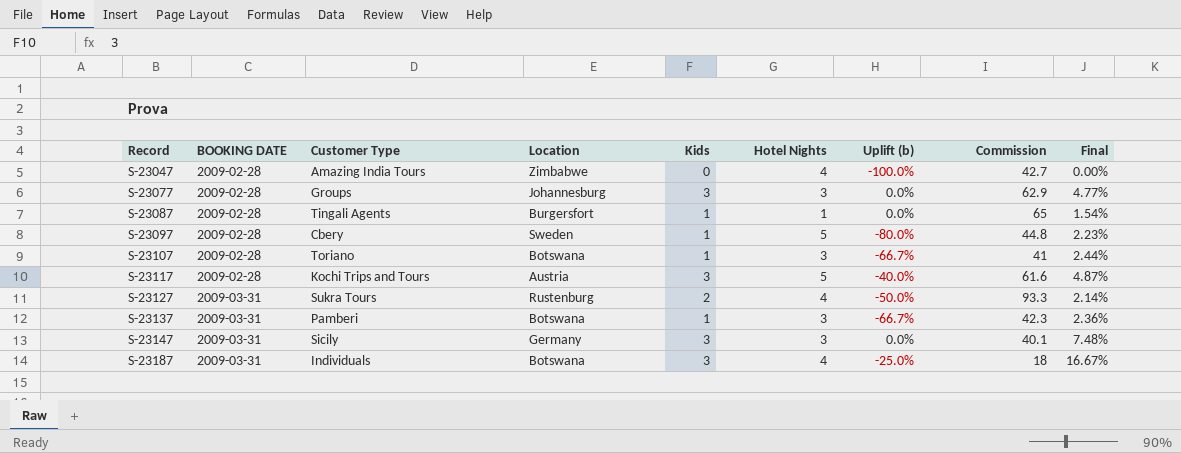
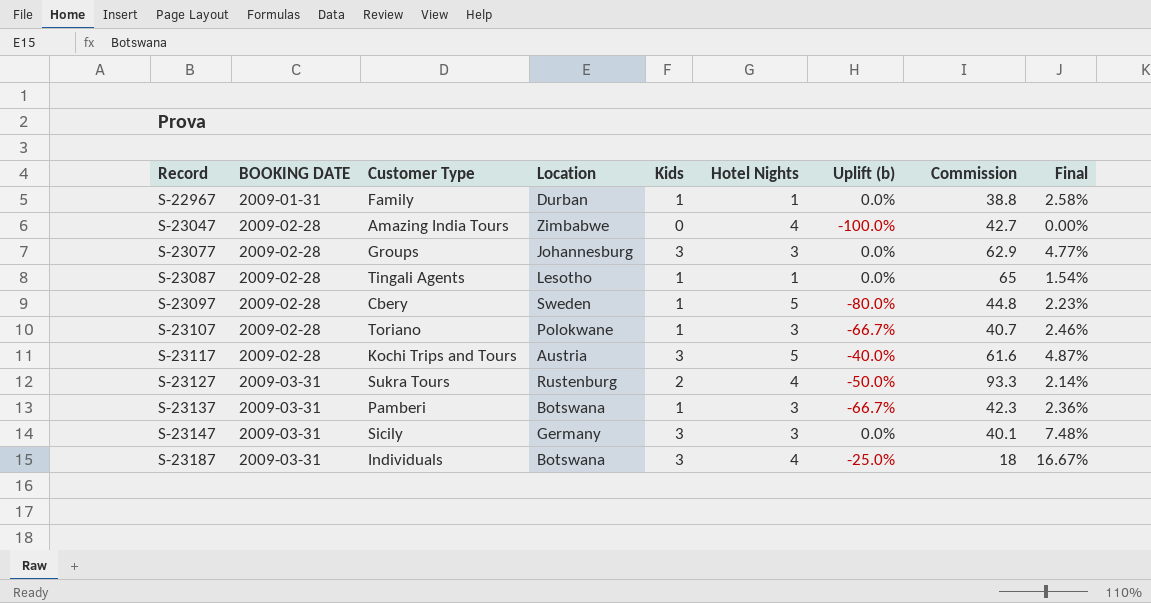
row S-22967: none -> 2009-01-31 | Family | Durban | 1 | 1 | 0.0% | 38.8 | 2.58%
S-23087 | Location: Burgersfort -> Lesotho
S-23107 | Location: Botswana -> Polokwane
S-23107 | Commission: 41 -> 40.7
S-23107 | Final: 2.44% -> 2.46%

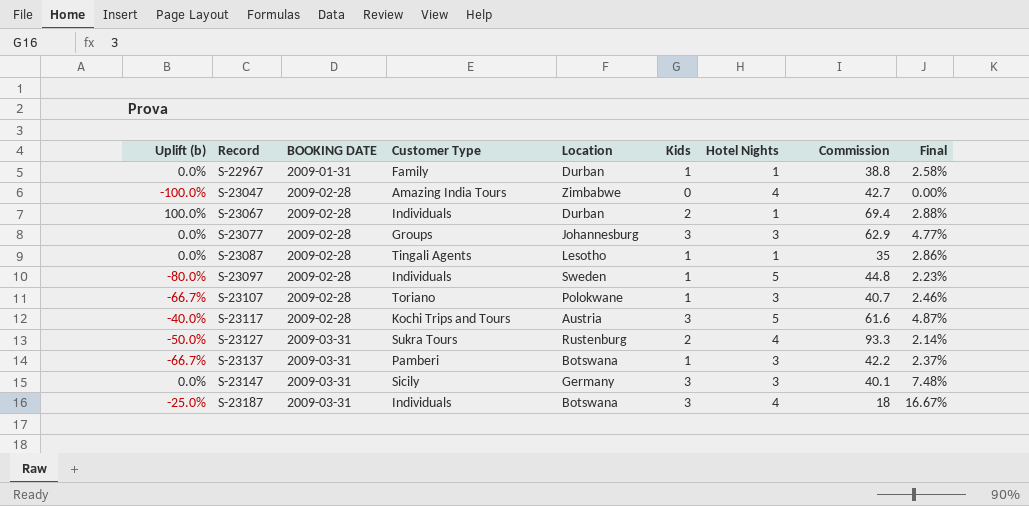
column Uplift (b) | position: 7 -> 1
row S-23067: none -> 100.0% | 2009-02-28 | Individuals | Durban | 2 | 1 | 69.4 | 2.88%
S-23087 | Commission: 65 -> 35
S-23087 | Final: 1.54% -> 2.86%
S-23097 | Customer Type: Cbery -> Individuals
S-23137 | Commission: 42.3 -> 42.2
S-23137 | Final: 2.36% -> 2.37%

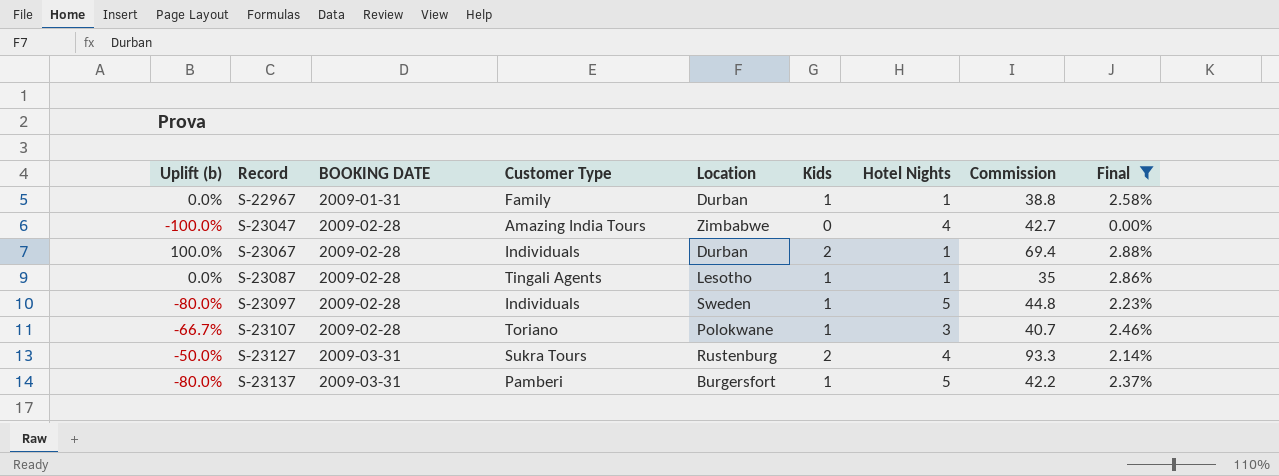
filter: none -> Final <= 2.88%
S-23137 | Uplift (b): -66.7% -> -80.0%
S-23137 | Location: Botswana -> Burgersfort
S-23137 | Hotel Nights: 3 -> 5

